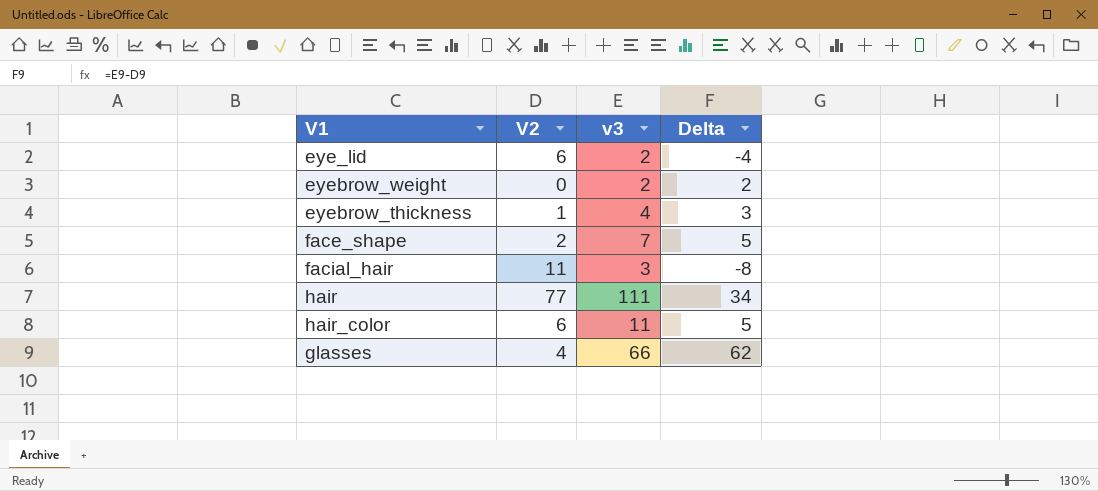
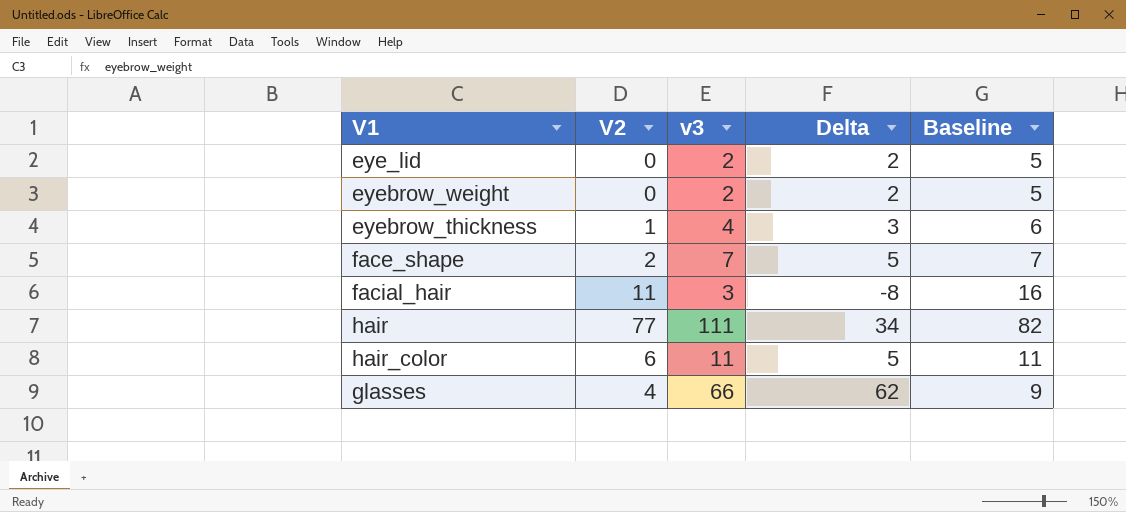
column Baseline | formula: none -> [V2] + 5
eye_lid | V2: 6 -> 0
eye_lid | Delta: -4 -> 2

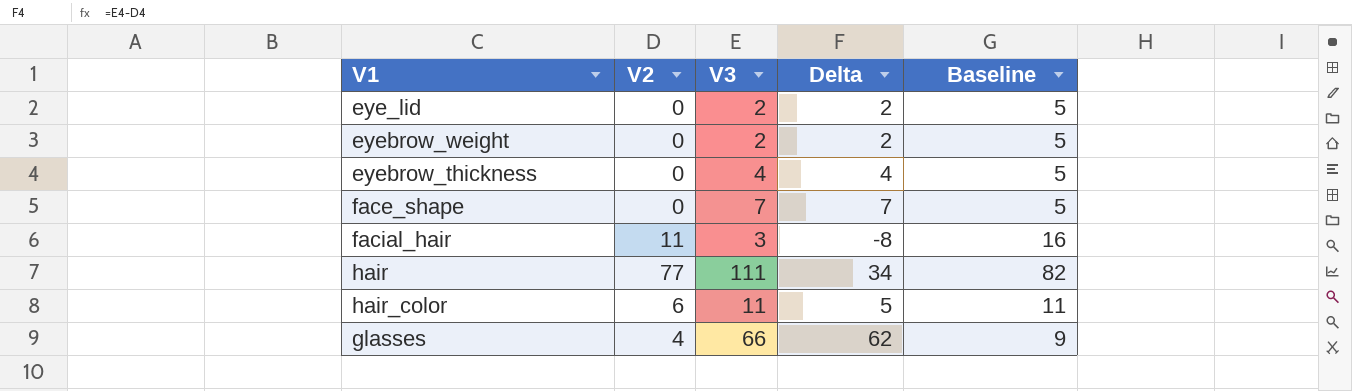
column name: v3 -> V3
eyebrow_thickness | V2: 1 -> 0
eyebrow_thickness | Delta: 3 -> 4
eyebrow_thickness | Baseline: 6 -> 5
face_shape | V2: 2 -> 0
face_shape | Delta: 5 -> 7
face_shape | Baseline: 7 -> 5

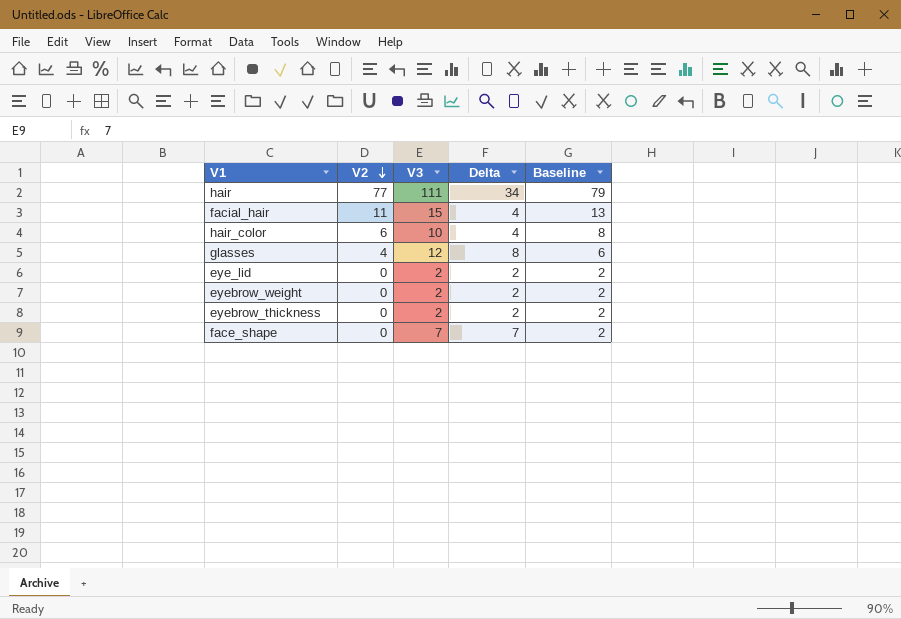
row order: none -> V2 descending
column Baseline | formula: [V2] + 5 -> [V2] + 2
facial_hair | V3: 3 -> 15
facial_hair | Delta: -8 -> 4
hair_color | V3: 11 -> 10
hair_color | Delta: 5 -> 4
glasses | V3: 66 -> 12
glasses | Delta: 62 -> 8
eyebrow_thickness | V3: 4 -> 2
eyebrow_thickness | Delta: 4 -> 2

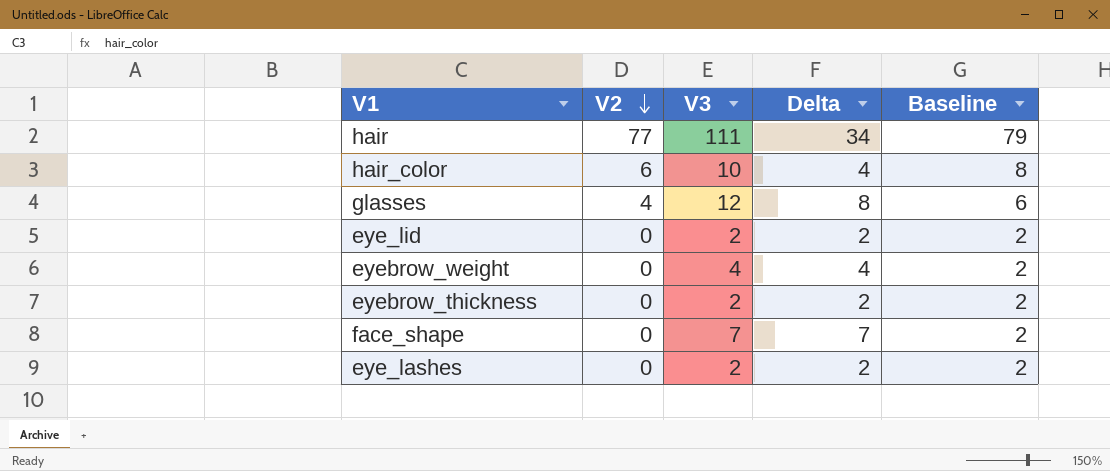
row facial_hair: 11 | 15 | 4 | 13 -> none
eyebrow_weight | V3: 2 -> 4
eyebrow_weight | Delta: 2 -> 4
row eye_lashes: none -> 0 | 2 | 2 | 2

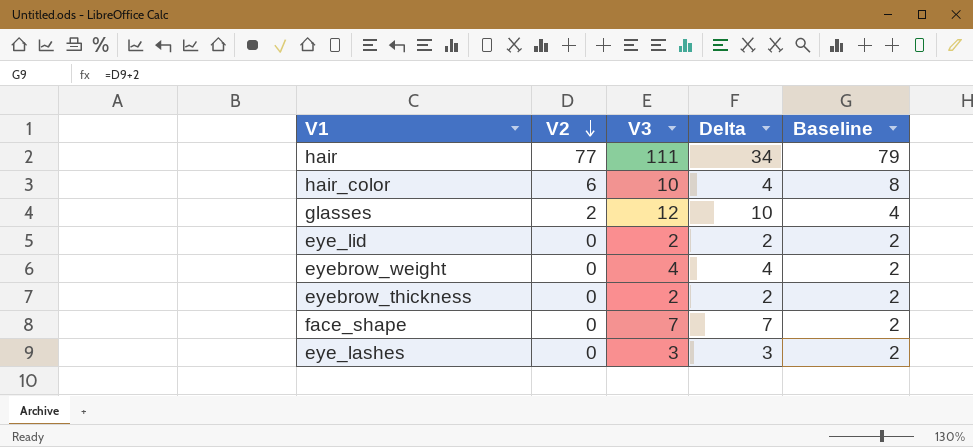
glasses | V2: 4 -> 2
glasses | Delta: 8 -> 10
glasses | Baseline: 6 -> 4
eye_lashes | V3: 2 -> 3
eye_lashes | Delta: 2 -> 3

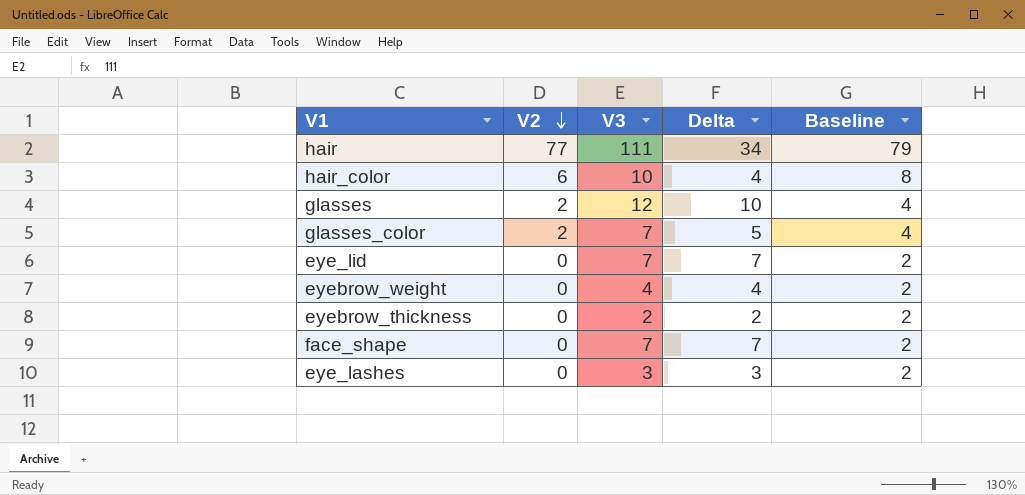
row glasses_color: none -> 2 | 7 | 5 | 4
eye_lid | V3: 2 -> 7
eye_lid | Delta: 2 -> 7

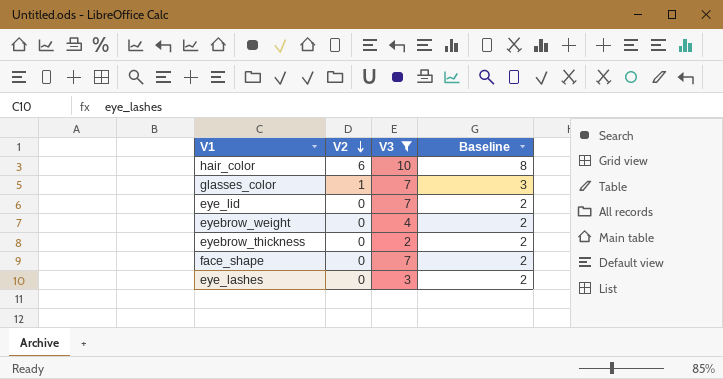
filter: none -> V3 <= 10
column Delta | formula: [V3] - [V2] -> none
glasses_color | V2: 2 -> 1
glasses_color | Baseline: 4 -> 3

